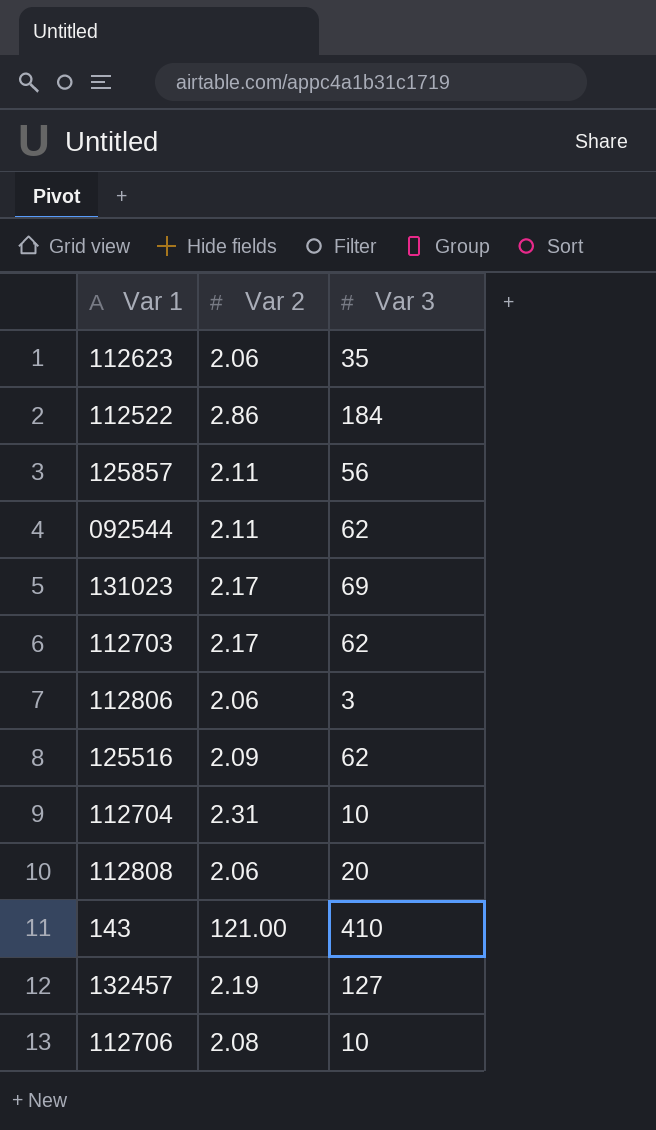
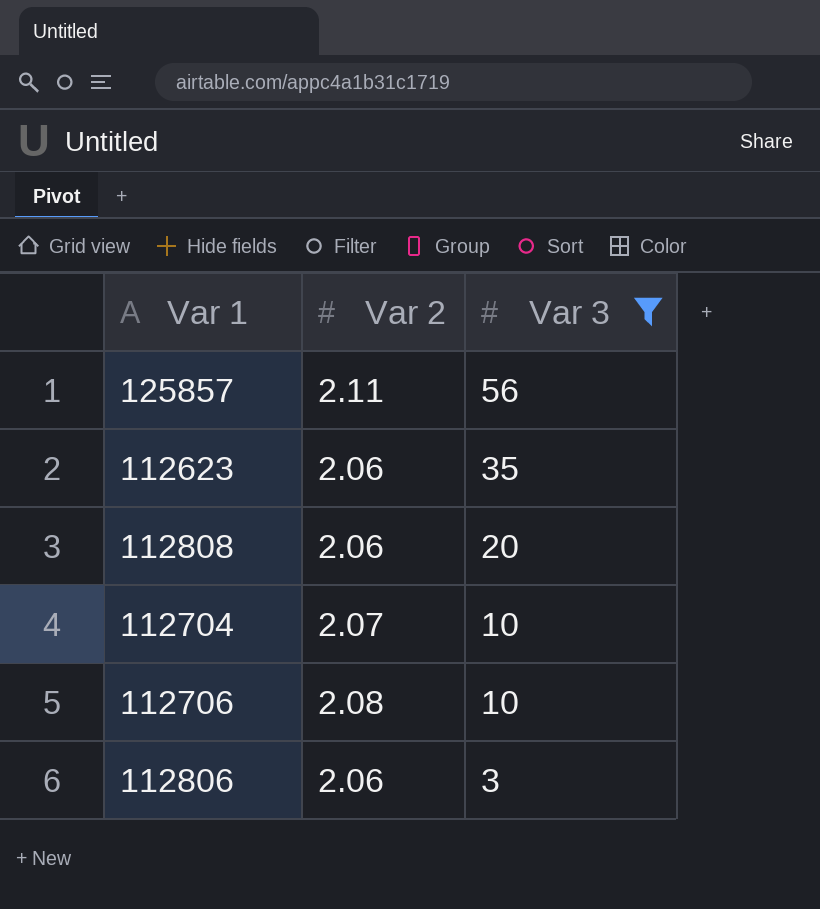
filter: none -> Var 3 <= 56
row order: none -> Var 3 descending
112704 | Var 2: 2.31 -> 2.07

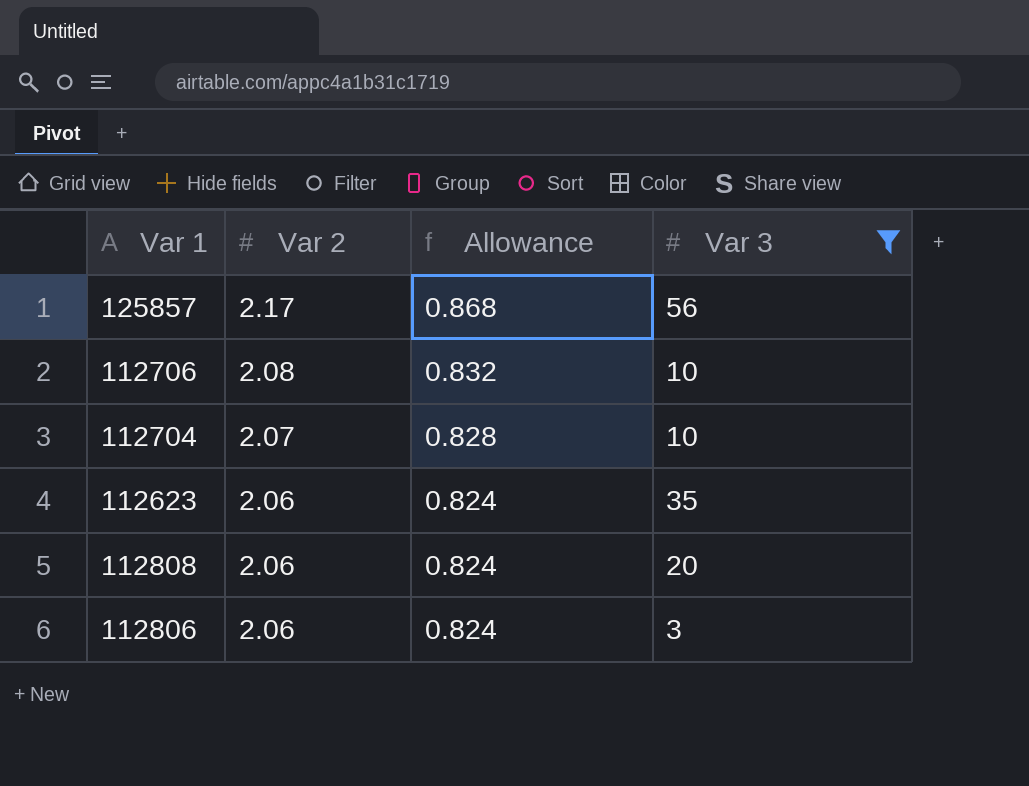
row order: Var 3 descending -> Var 2 descending
column Allowance | formula: none -> [Var 2] * 0.4
125857 | Var 2: 2.11 -> 2.17

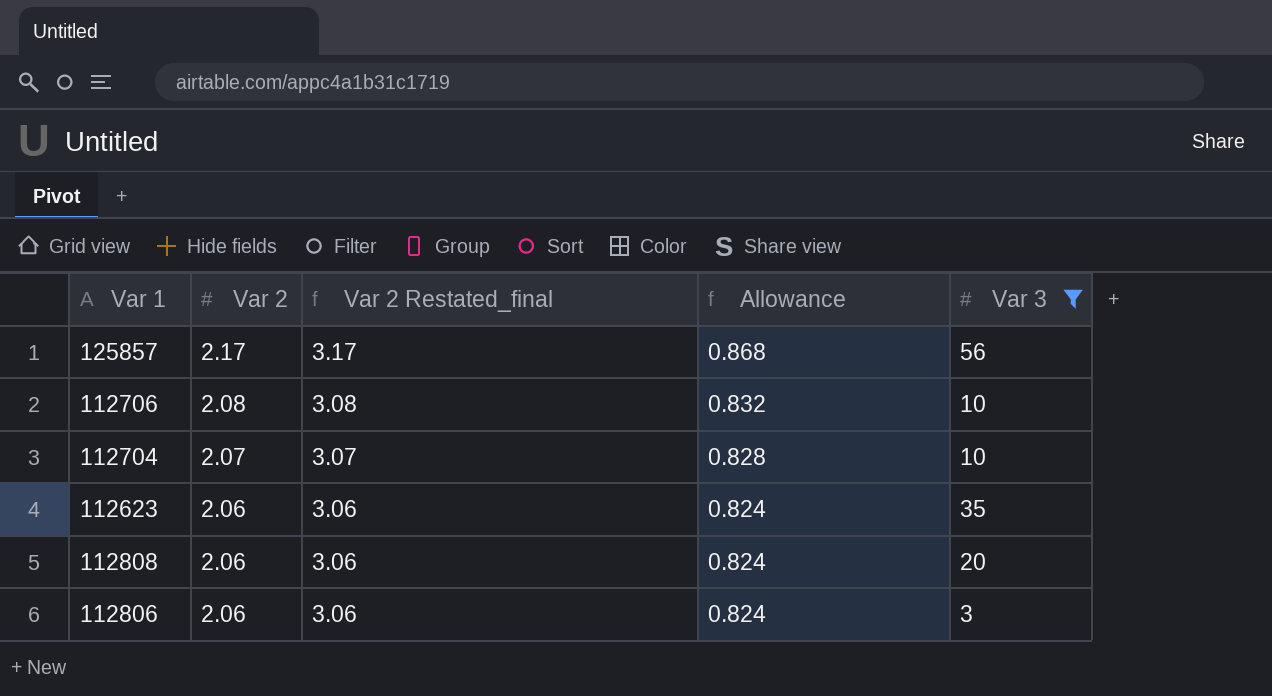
column Var 2 Restated_final | formula: none -> [Var 2] + 1

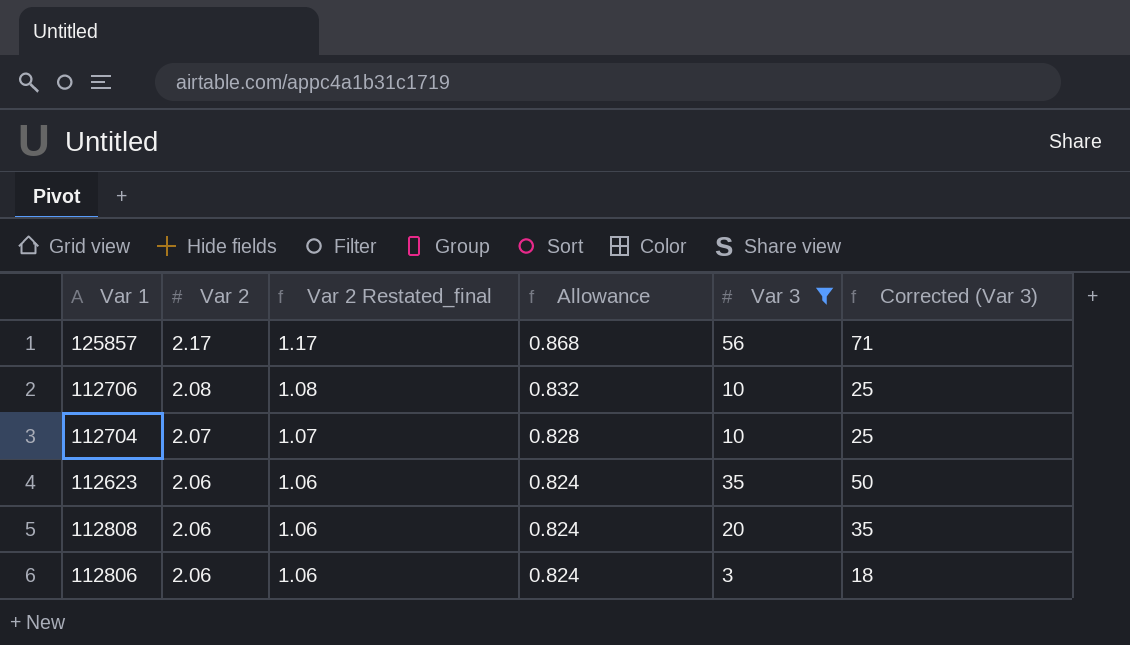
column Var 2 Restated_final | formula: [Var 2] + 1 -> [Var 2] - 1
column Corrected (Var 3) | formula: none -> [Var 3] + 15

